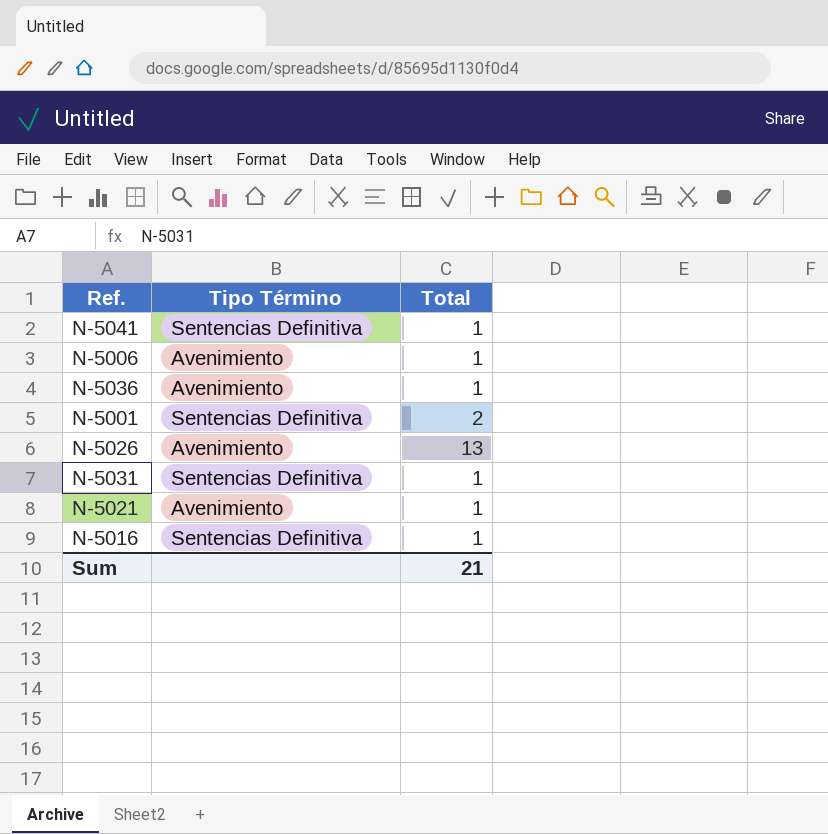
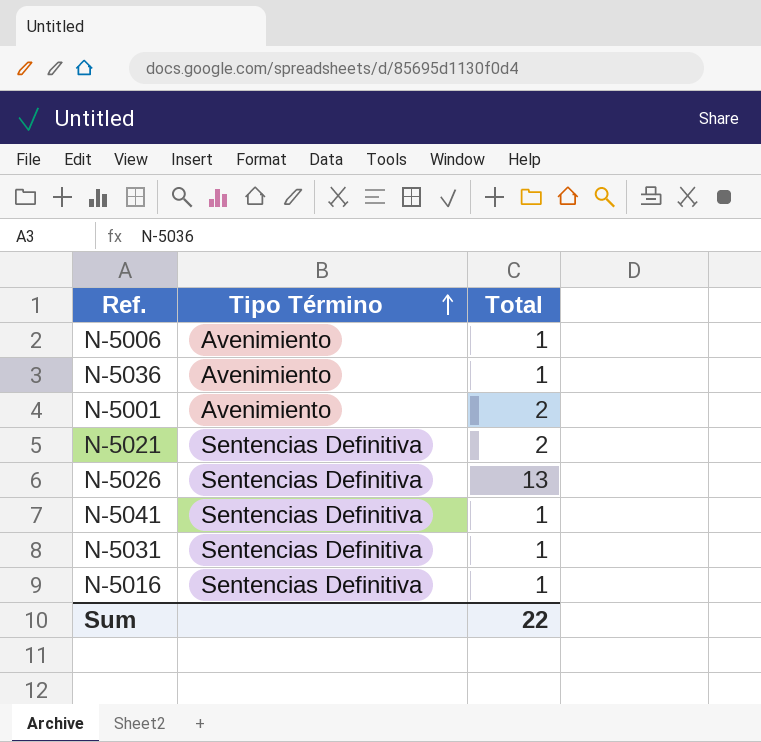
row order: none -> Tipo Término ascending
N-5001 | Tipo Término: Sentencias Definitiva -> Avenimiento
N-5021 | Tipo Término: Avenimiento -> Sentencias Definitiva
N-5021 | Total: 1 -> 2
N-5026 | Tipo Término: Avenimiento -> Sentencias Definitiva
Sum | Total: 21 -> 22

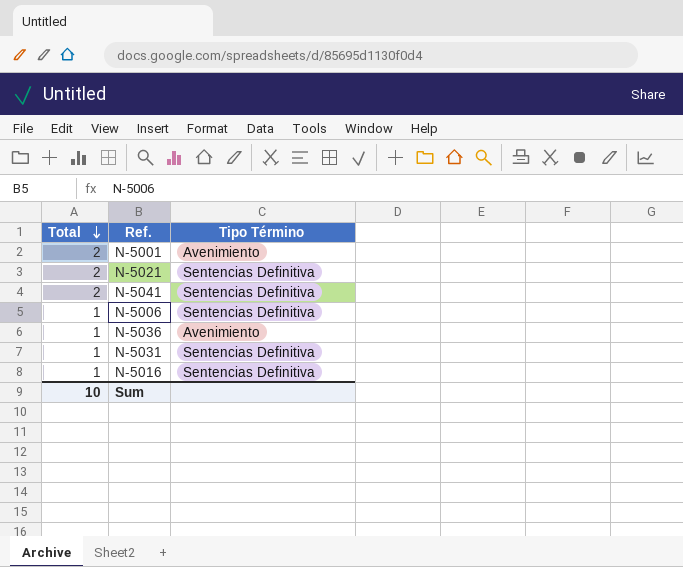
row order: Tipo Término ascending -> Total descending
column Total | position: 3 -> 1
row N-5026: Sentencias Definitiva | 13 -> none
N-5041 | Total: 1 -> 2
N-5006 | Tipo Término: Avenimiento -> Sentencias Definitiva
Sum | Total: 22 -> 10

